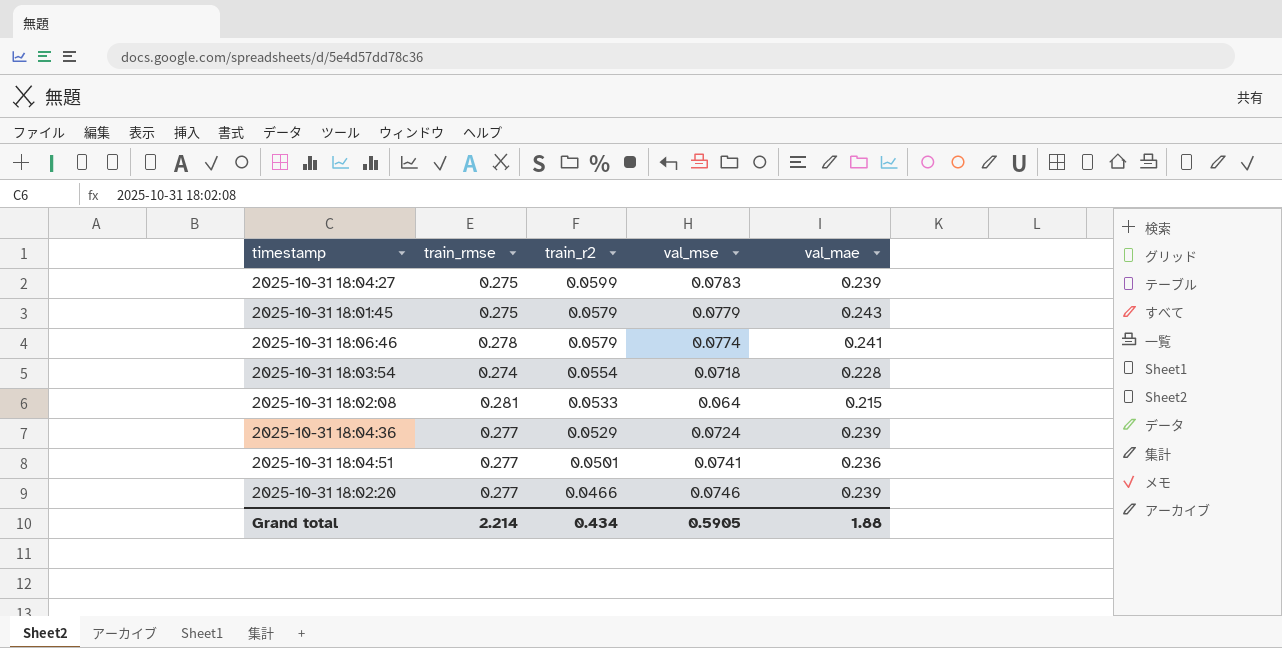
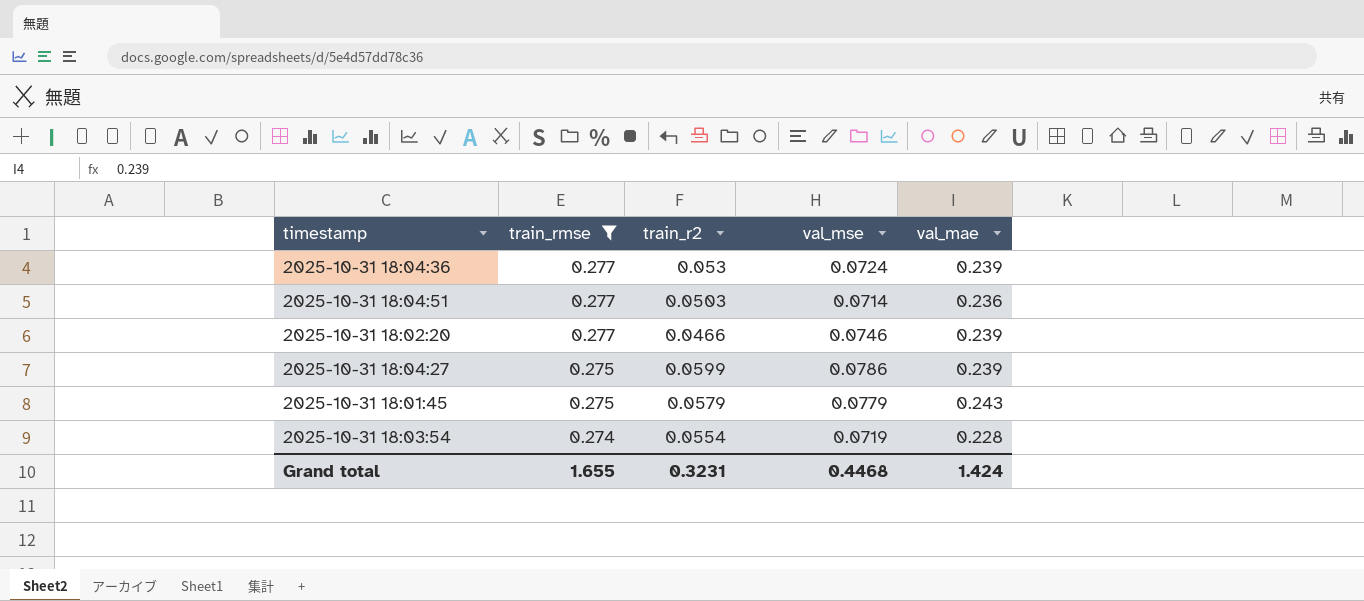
filter: none -> train_rmse <= 0.277
row order: train_r2 descending -> train_rmse descending
2025-10-31 18:04:36 | train_r2: 0.0529 -> 0.053
2025-10-31 18:04:51 | train_r2: 0.0501 -> 0.0503
2025-10-31 18:04:51 | val_mse: 0.0741 -> 0.0714
2025-10-31 18:04:27 | val_mse: 0.0783 -> 0.0786
2025-10-31 18:03:54 | val_mse: 0.0718 -> 0.0719
Grand total | train_rmse: 2.214 -> 1.655
Grand total | train_r2: 0.434 -> 0.3231
Grand total | val_mse: 0.5905 -> 0.4468
Grand total | val_mae: 1.88 -> 1.424

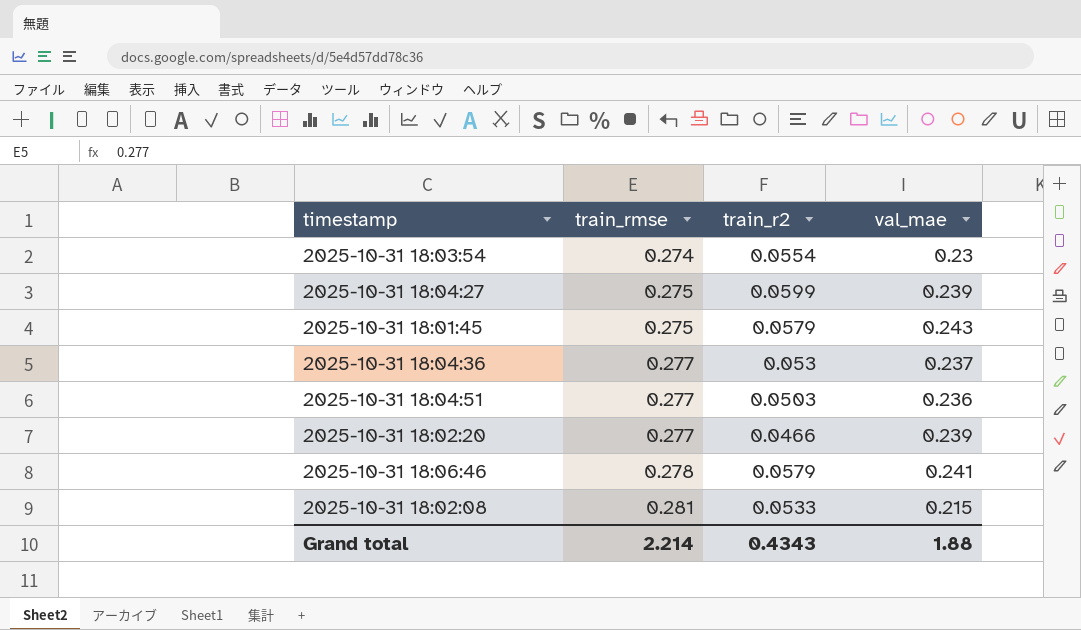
filter: train_rmse <= 0.277 -> none
row order: train_rmse descending -> train_rmse ascending
column val_mse | position: 4 -> none
2025-10-31 18:03:54 | val_mae: 0.228 -> 0.23
2025-10-31 18:04:36 | val_mae: 0.239 -> 0.237
Grand total | train_rmse: 1.655 -> 2.214
Grand total | train_r2: 0.3231 -> 0.4343
Grand total | val_mae: 1.424 -> 1.88

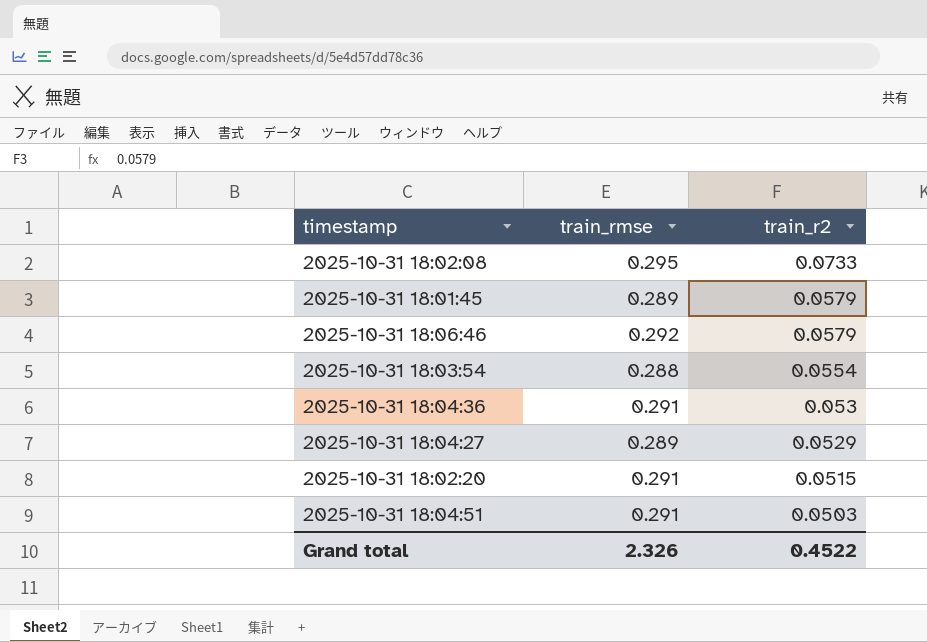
row order: train_rmse ascending -> train_r2 descending
column val_mae | position: 4 -> none
2025-10-31 18:02:08 | train_rmse: 0.281 -> 0.295
2025-10-31 18:02:08 | train_r2: 0.0533 -> 0.0733
2025-10-31 18:01:45 | train_rmse: 0.275 -> 0.289
2025-10-31 18:06:46 | train_rmse: 0.278 -> 0.292
2025-10-31 18:03:54 | train_rmse: 0.274 -> 0.288
2025-10-31 18:04:36 | train_rmse: 0.277 -> 0.291
2025-10-31 18:04:27 | train_rmse: 0.275 -> 0.289
2025-10-31 18:04:27 | train_r2: 0.0599 -> 0.0529
2025-10-31 18:02:20 | train_rmse: 0.277 -> 0.291
2025-10-31 18:02:20 | train_r2: 0.0466 -> 0.0515
2025-10-31 18:04:51 | train_rmse: 0.277 -> 0.291
Grand total | train_rmse: 2.214 -> 2.326
Grand total | train_r2: 0.4343 -> 0.4522

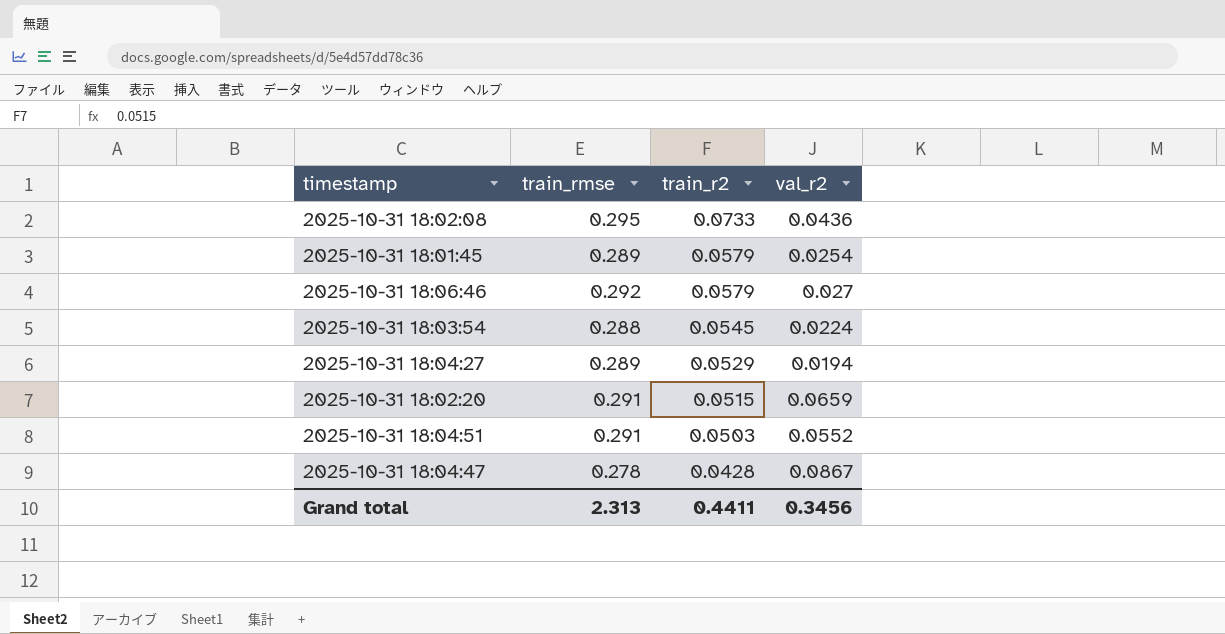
column val_r2 | position: none -> 4
row 2025-10-31 18:04:36: 0.291 | 0.053 -> none
2025-10-31 18:03:54 | train_r2: 0.0554 -> 0.0545
row 2025-10-31 18:04:47: none -> 0.278 | 0.0428 | 0.0867
Grand total | train_rmse: 2.326 -> 2.313
Grand total | train_r2: 0.4522 -> 0.4411

